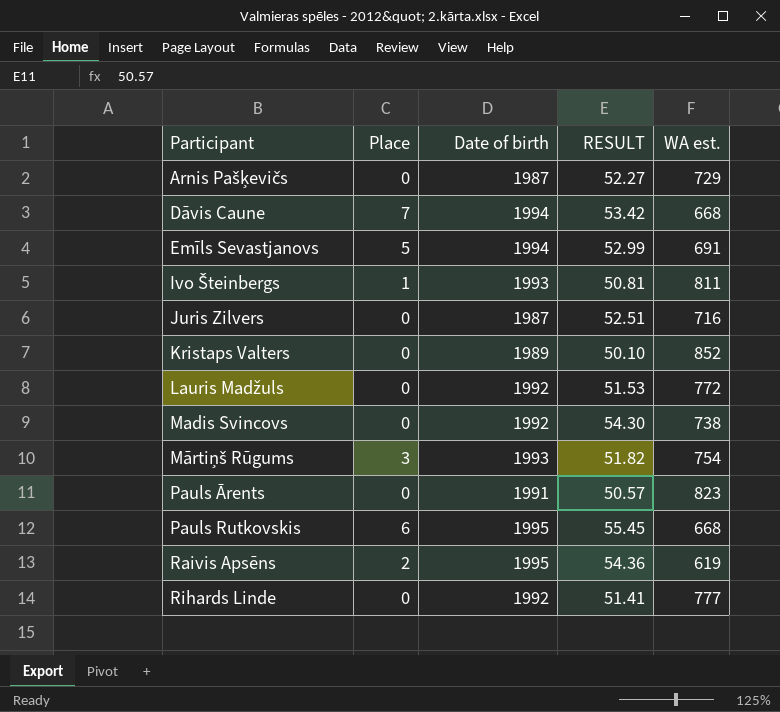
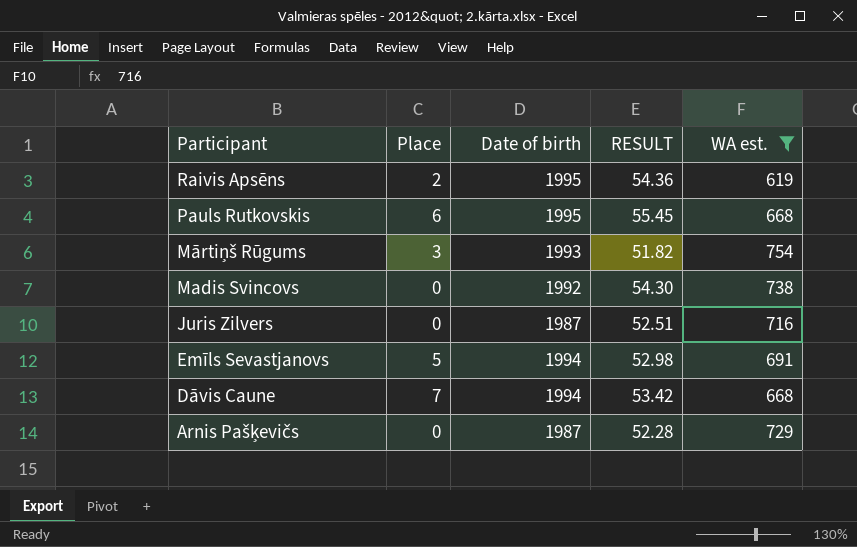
filter: none -> WA est. <= 754
row order: Participant ascending -> Participant descending
Emīls Sevastjanovs | RESULT: 52.99 -> 52.98
Arnis Pašķevičs | RESULT: 52.27 -> 52.28

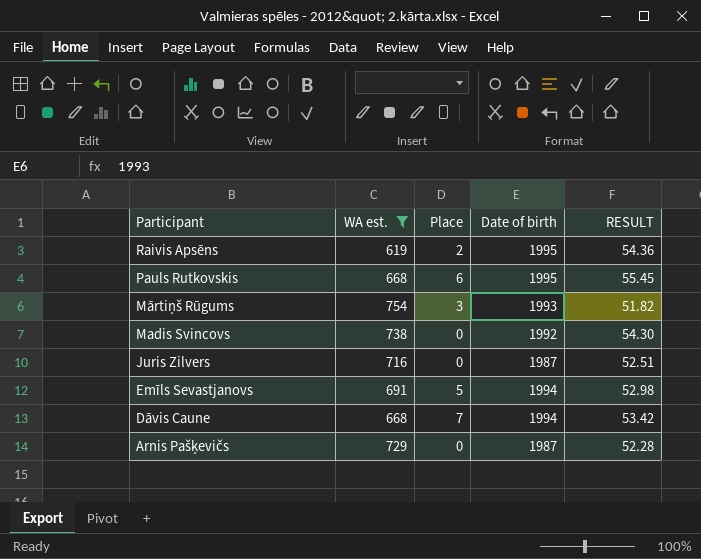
column WA est. | position: 5 -> 2

